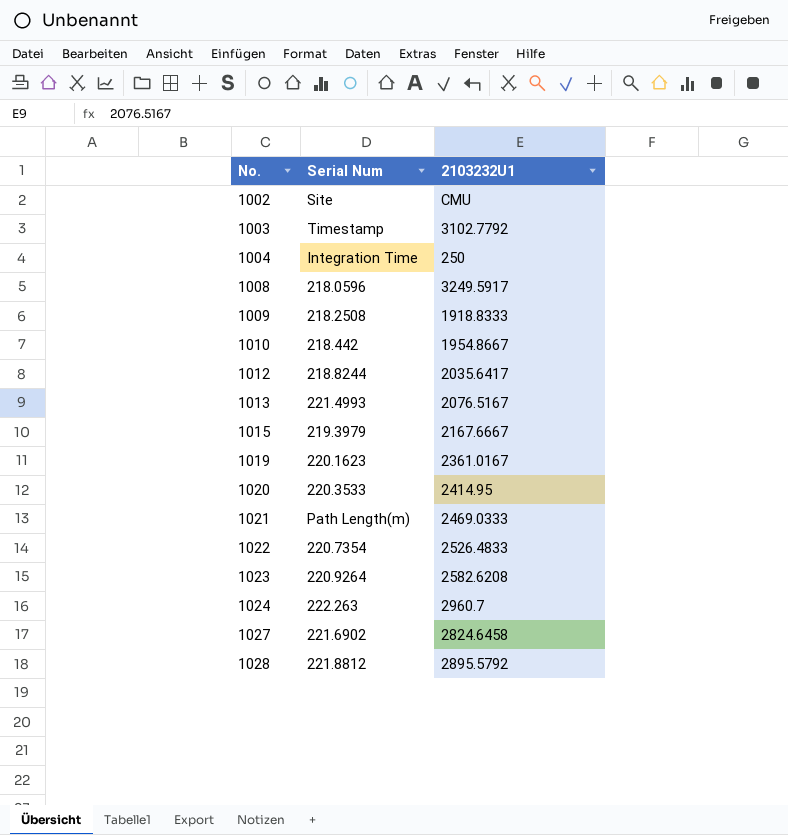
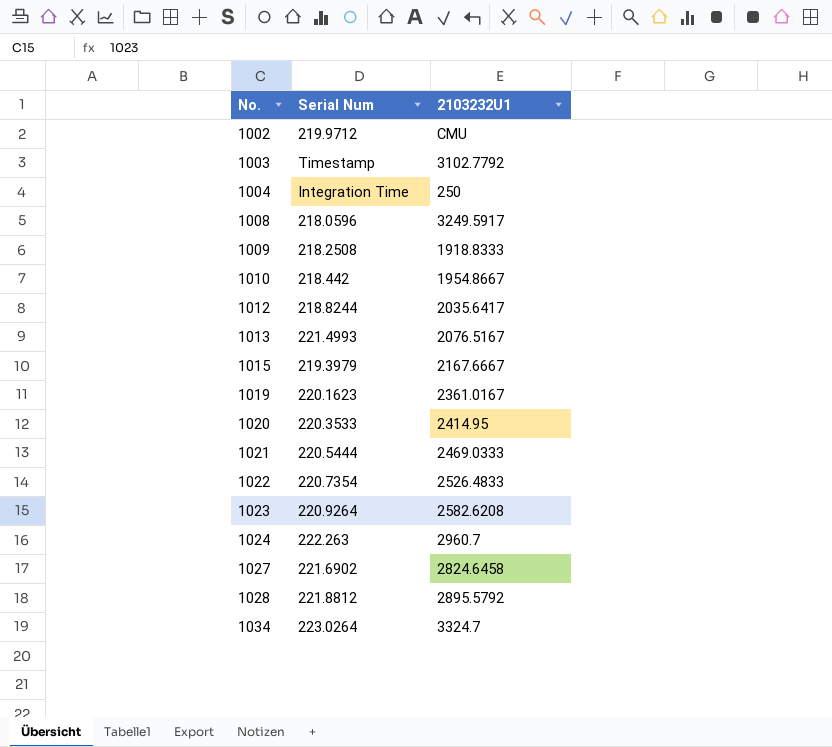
1002 | Serial Num: Site -> 219.9712
1021 | Serial Num: Path Length(m) -> 220.5444
row 1034: none -> 223.0264 | 3324.7

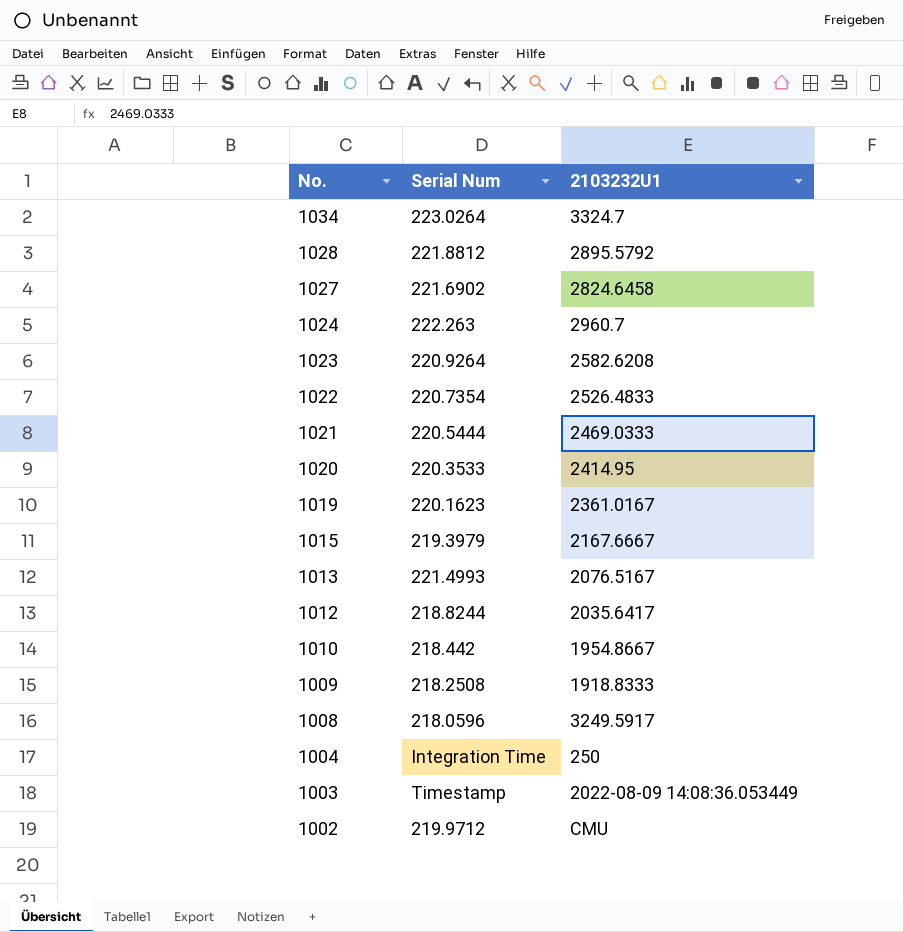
row order: No. ascending -> No. descending
1003 | 2103232U1: 3102.7792 -> 2022-08-09 14:08:36.053449

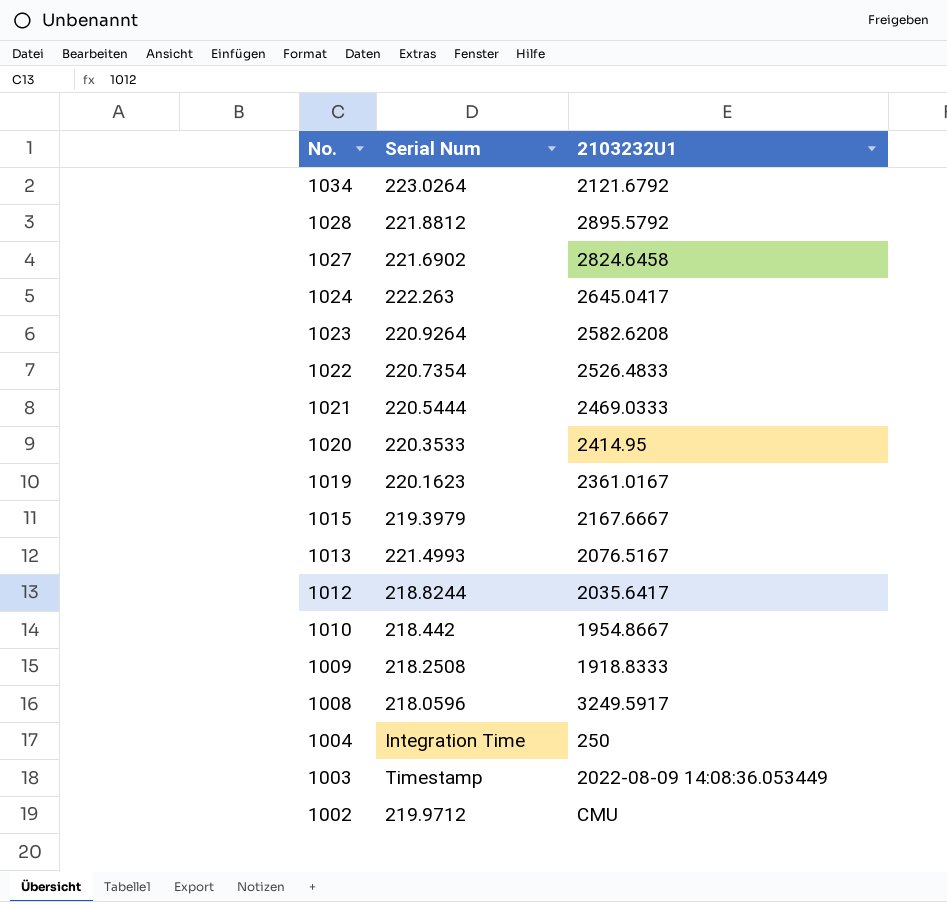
1034 | 2103232U1: 3324.7 -> 2121.6792
1024 | 2103232U1: 2960.7 -> 2645.0417

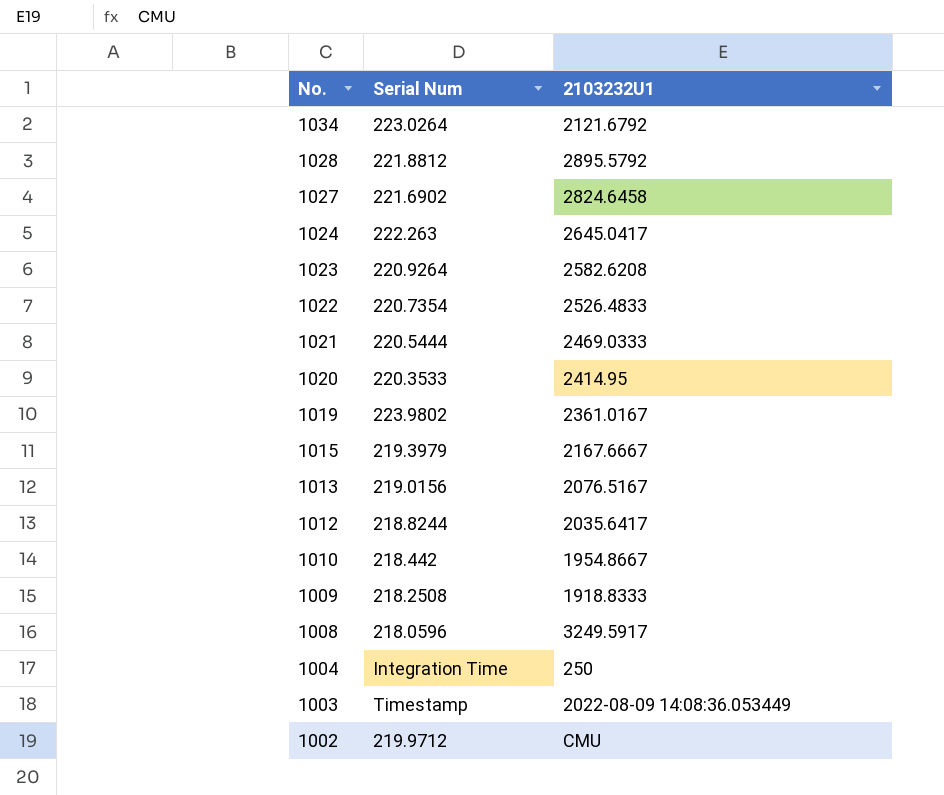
1019 | Serial Num: 220.1623 -> 223.9802
1013 | Serial Num: 221.4993 -> 219.0156

